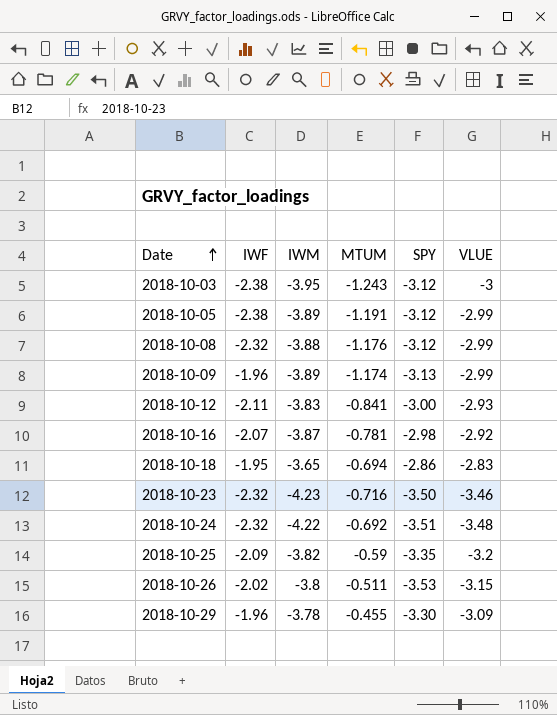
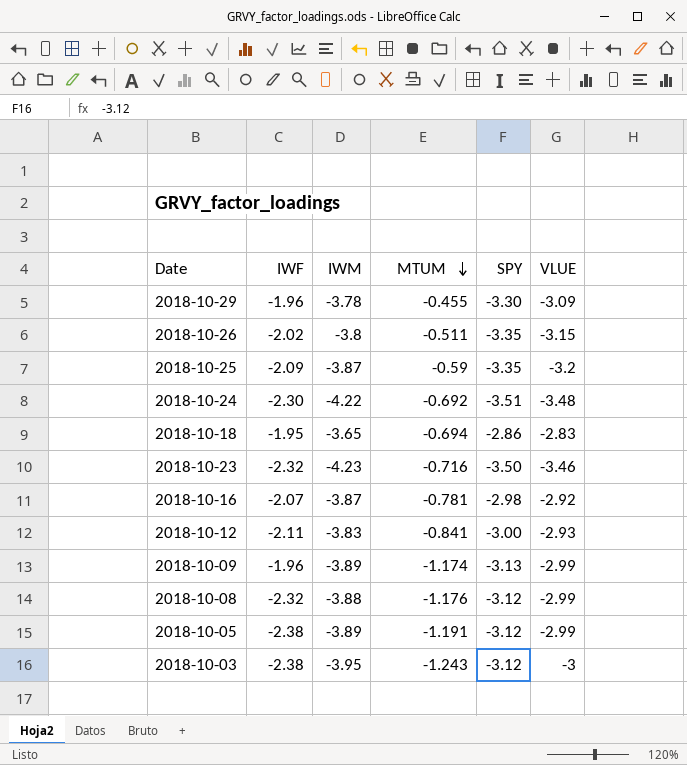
row order: Date ascending -> MTUM descending
2018-10-26 | SPY: -3.53 -> -3.35
2018-10-25 | IWM: -3.82 -> -3.87
2018-10-24 | IWF: -2.32 -> -2.30

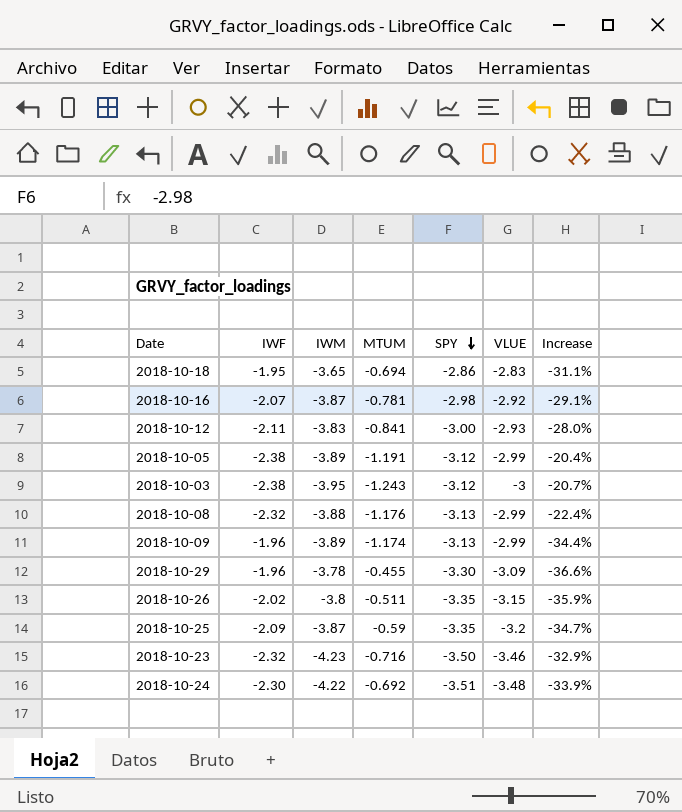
row order: MTUM descending -> SPY descending
column Increase | formula: none -> ([IWF] - [VLUE]) / [VLUE]
2018-10-08 | SPY: -3.12 -> -3.13

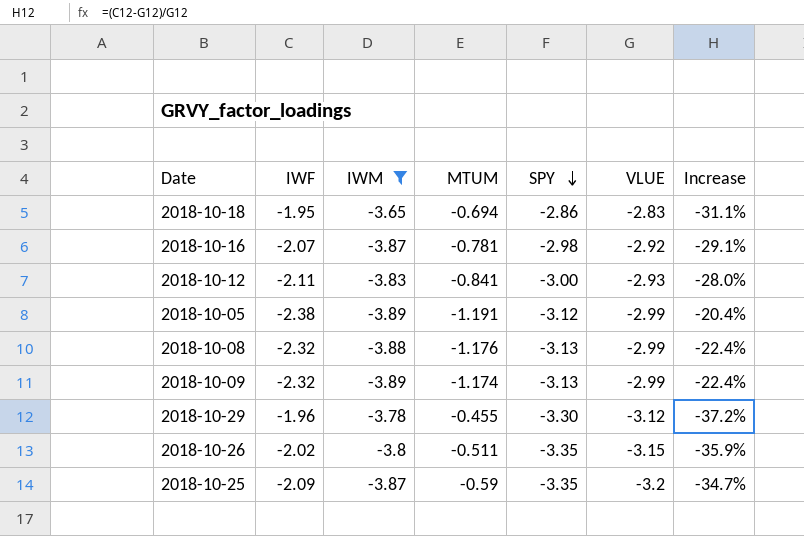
filter: none -> IWM >= -3.89
2018-10-09 | IWF: -1.96 -> -2.32
2018-10-09 | Increase: -34.4% -> -22.4%
2018-10-29 | VLUE: -3.09 -> -3.12
2018-10-29 | Increase: -36.6% -> -37.2%

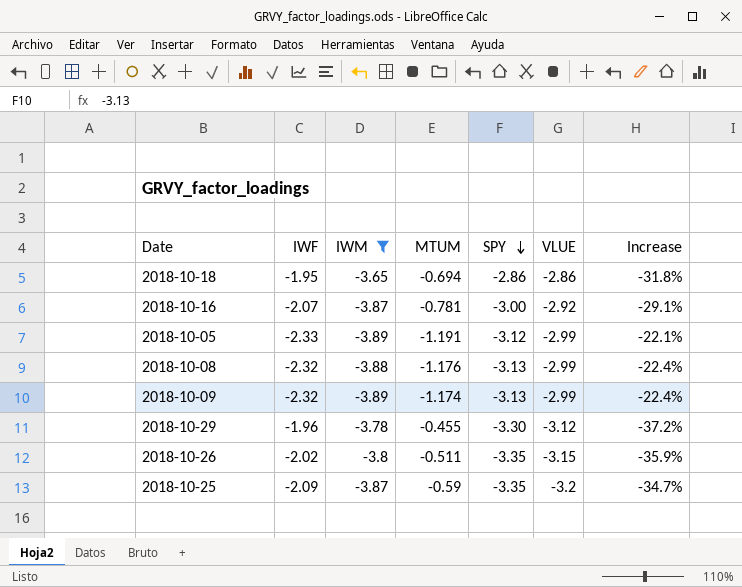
row 2018-10-12: -2.11 | -3.83 | -0.841 | -3.00 | -2.93 | -28.0% -> none
2018-10-18 | VLUE: -2.83 -> -2.86
2018-10-18 | Increase: -31.1% -> -31.8%
2018-10-16 | SPY: -2.98 -> -3.00
2018-10-05 | IWF: -2.38 -> -2.33
2018-10-05 | Increase: -20.4% -> -22.1%

